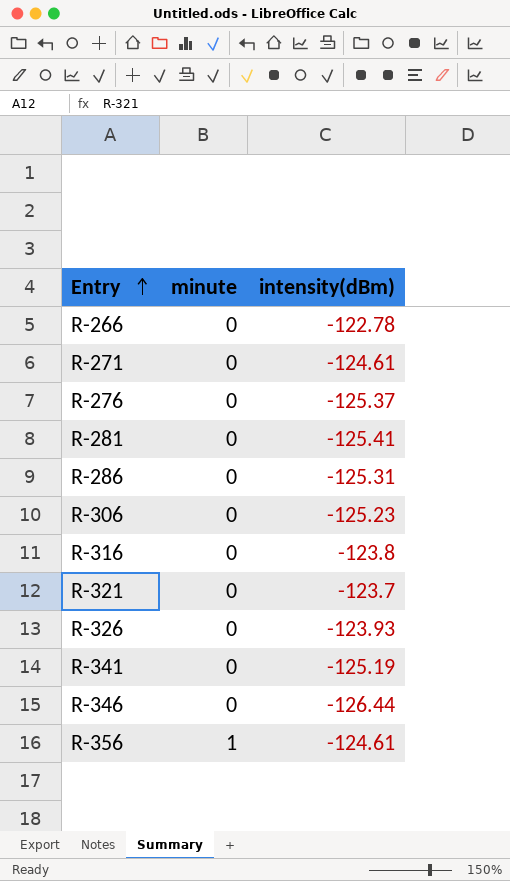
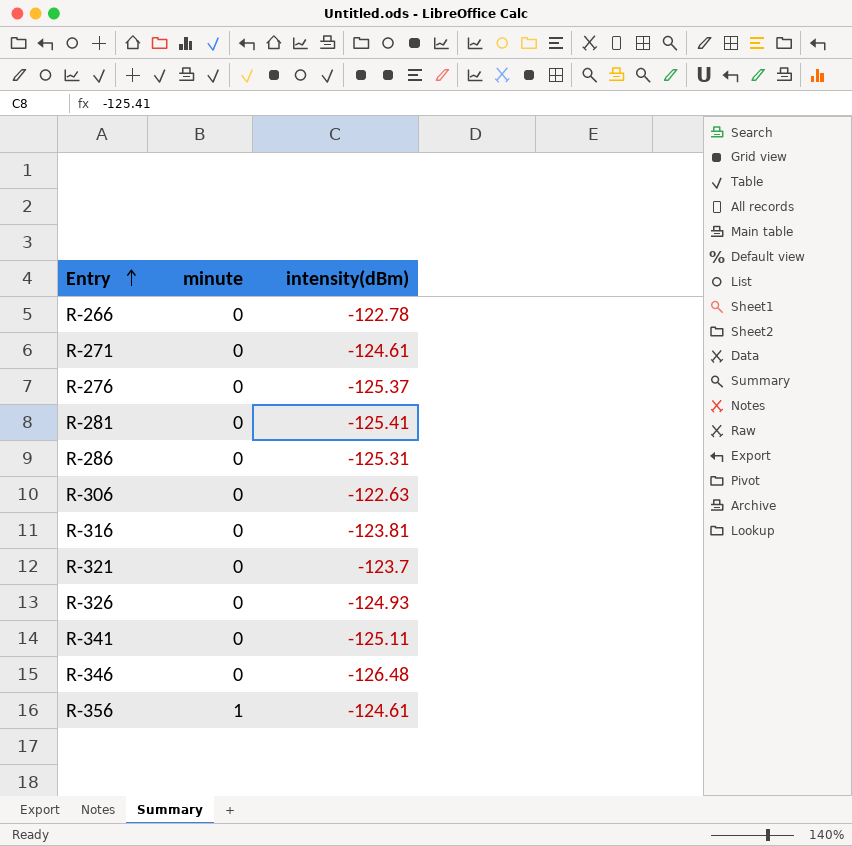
R-306 | intensity(dBm): -125.23 -> -122.63
R-316 | intensity(dBm): -123.8 -> -123.81
R-326 | intensity(dBm): -123.93 -> -124.93
R-341 | intensity(dBm): -125.19 -> -125.11
R-346 | intensity(dBm): -126.44 -> -126.48

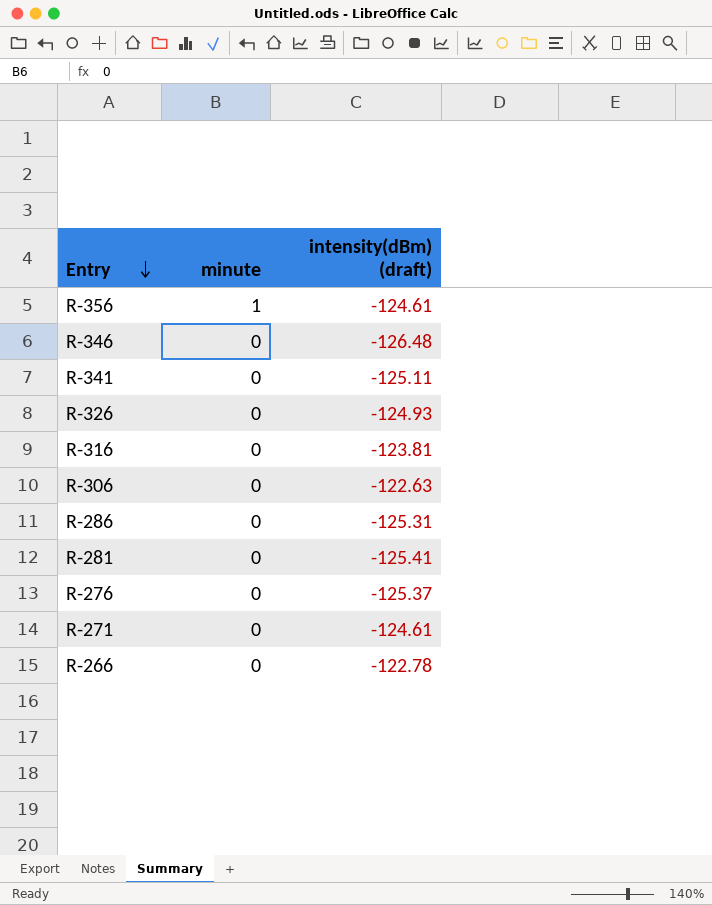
row order: Entry ascending -> Entry descending
column name: intensity(dBm) -> intensity(dBm) (draft)
row R-321: 0 | -123.7 -> none

